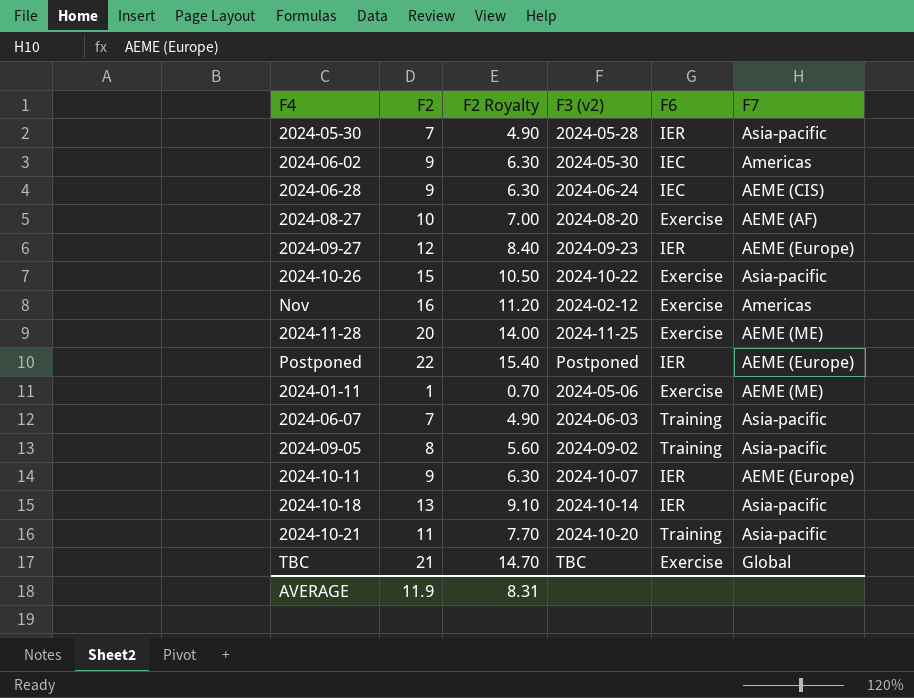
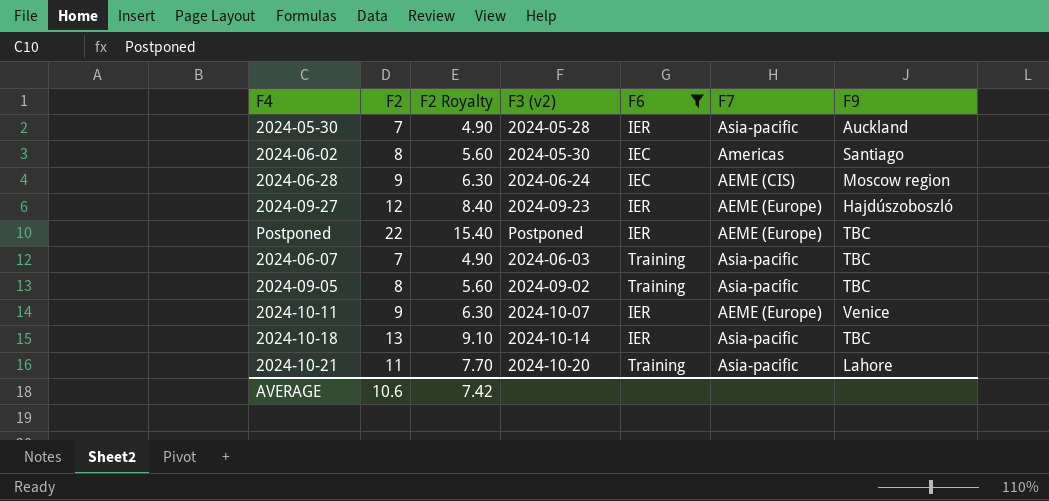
filter: none -> F6 != Exercise
column F9 | position: none -> 7
2024-06-02 | F2: 9 -> 8
2024-06-02 | F2 Royalty: 6.30 -> 5.60
AVERAGE | F2: 11.9 -> 10.6
AVERAGE | F2 Royalty: 8.31 -> 7.42

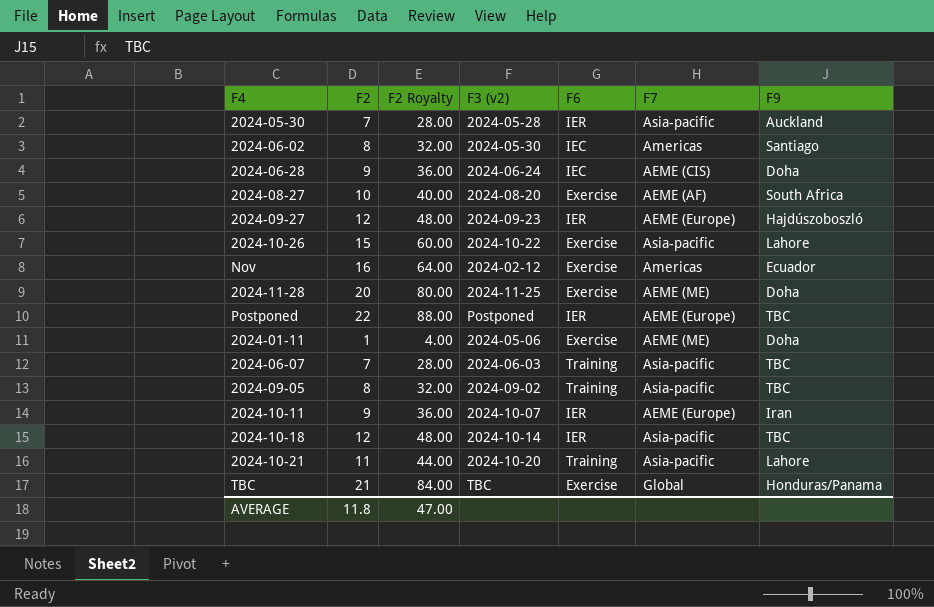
filter: F6 != Exercise -> none
column F2 Royalty | formula: [F2] * 0.7 -> [F2] * 4
2024-06-28 | F9: Moscow region -> Doha
2024-10-11 | F9: Venice -> Iran
2024-10-18 | F2: 13 -> 12
AVERAGE | F2: 10.6 -> 11.8
AVERAGE | F2 Royalty: 7.42 -> 47.00

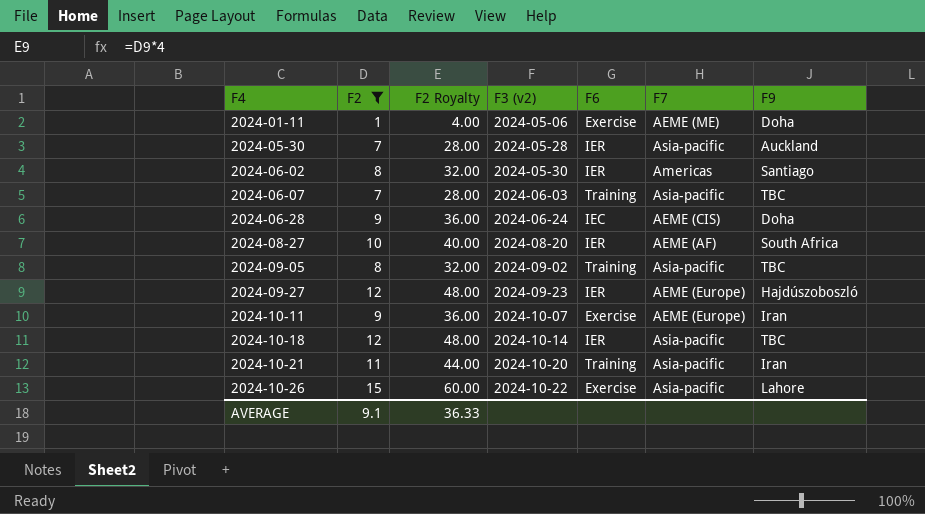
filter: none -> F2 <= 15
row order: none -> F4 ascending
2024-06-02 | F6: IEC -> IER
2024-08-27 | F6: Exercise -> IER
2024-10-11 | F6: IER -> Exercise
2024-10-21 | F9: Lahore -> Iran
AVERAGE | F2: 11.8 -> 9.1
AVERAGE | F2 Royalty: 47.00 -> 36.33

